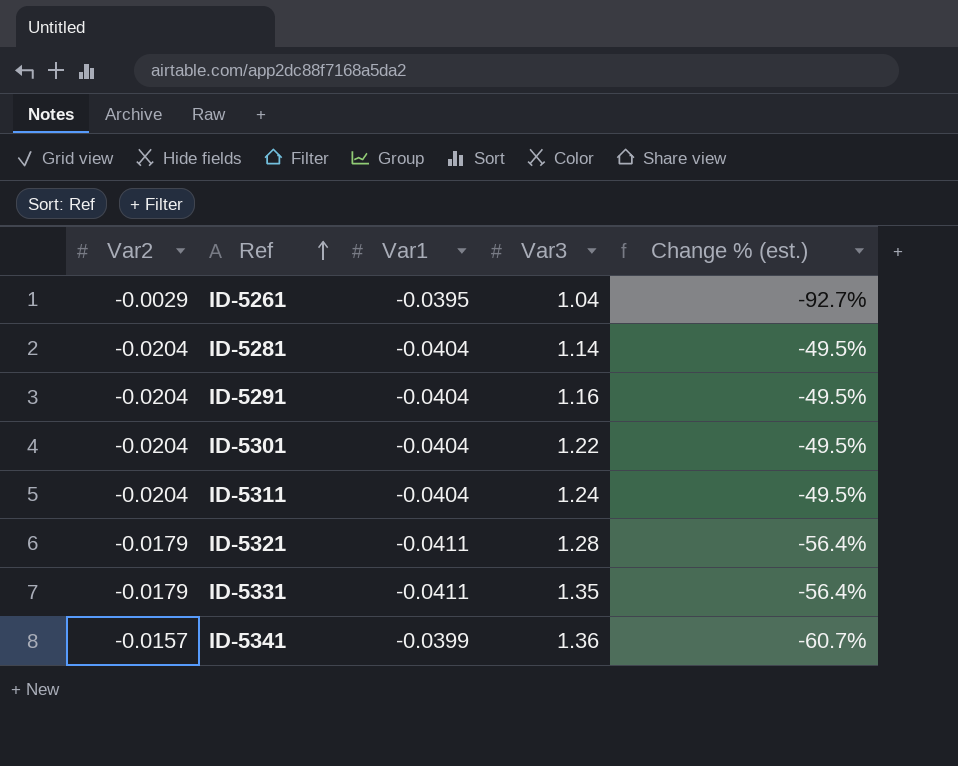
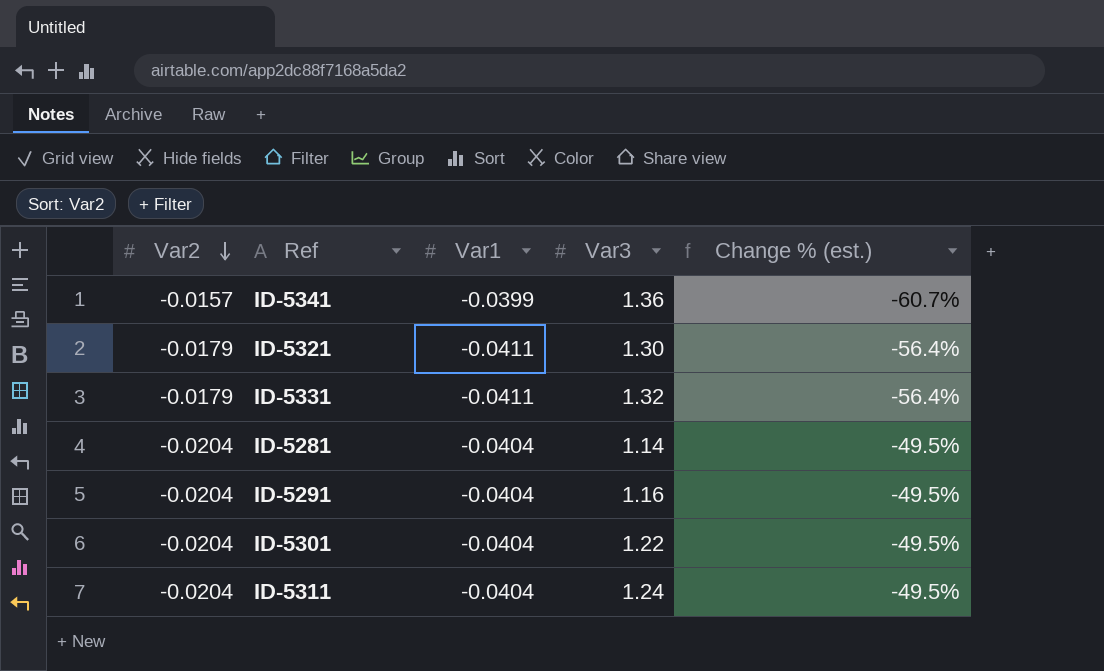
row order: Ref ascending -> Var2 descending
row ID-5261: -0.0029 | -0.0395 | 1.04 | -92.7% -> none
ID-5321 | Var3: 1.28 -> 1.30
ID-5331 | Var3: 1.35 -> 1.32

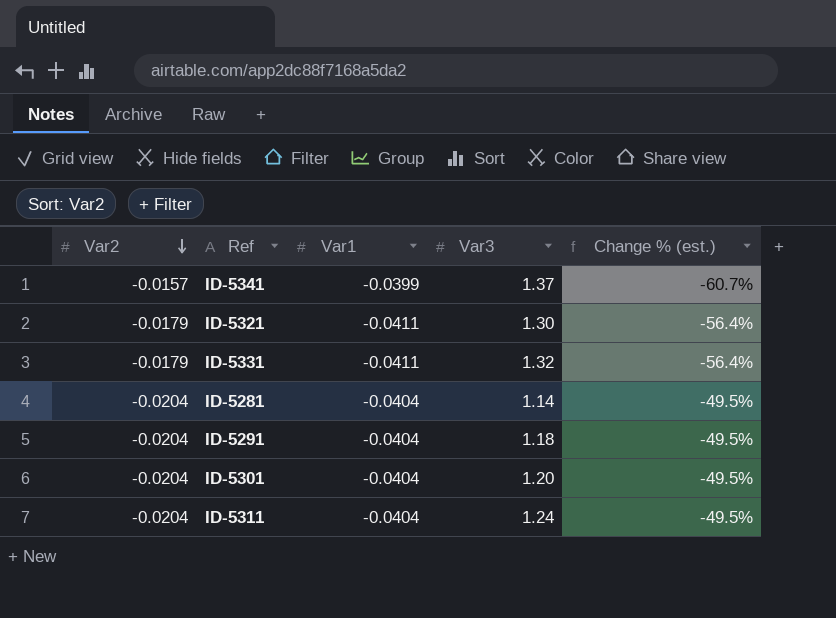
ID-5341 | Var3: 1.36 -> 1.37
ID-5291 | Var3: 1.16 -> 1.18
ID-5301 | Var3: 1.22 -> 1.20

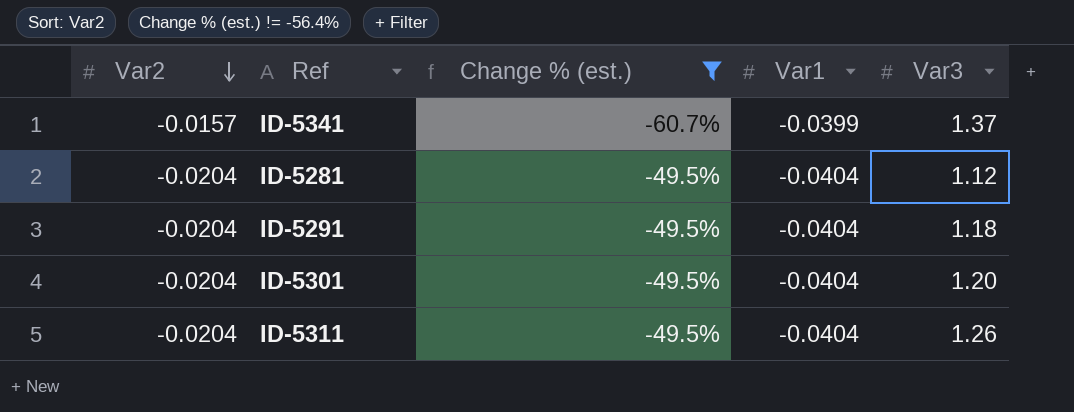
filter: none -> Change % (est.) != -56.4%
column Change % (est.) | position: 5 -> 3
ID-5281 | Var3: 1.14 -> 1.12
ID-5311 | Var3: 1.24 -> 1.26

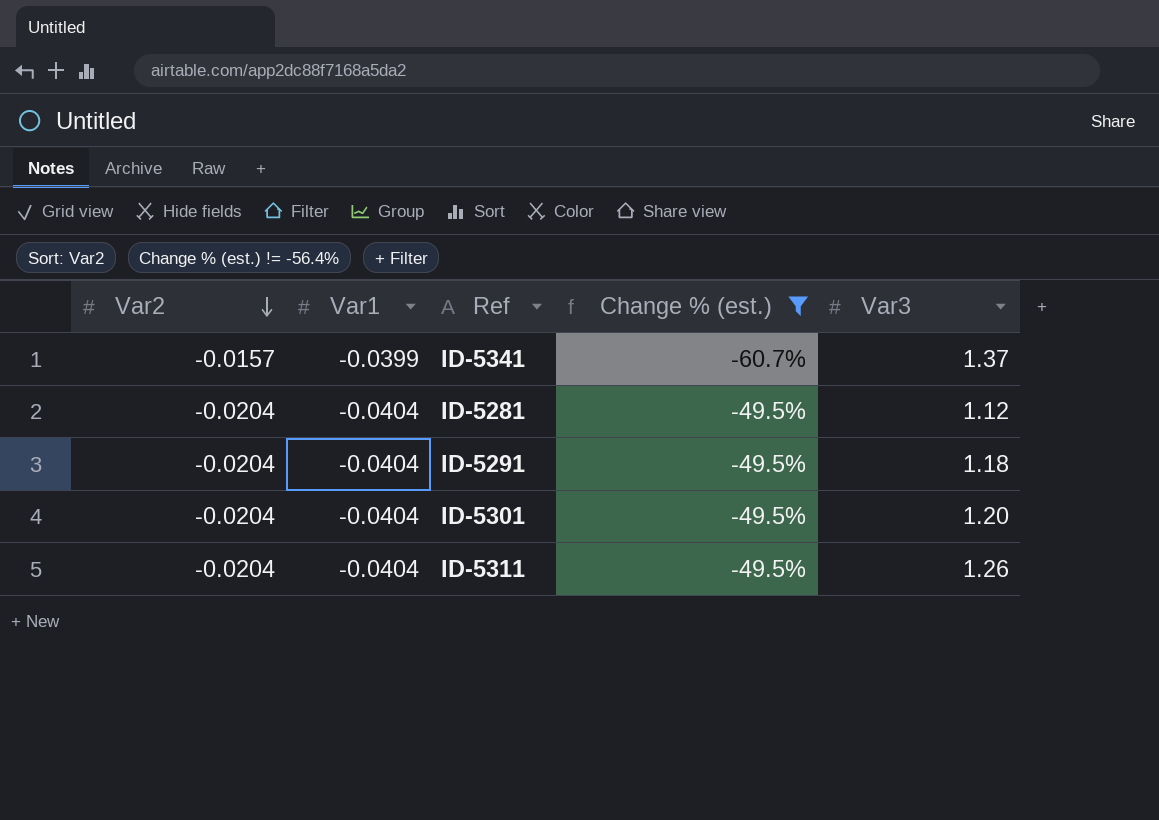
column Var1 | position: 4 -> 2

